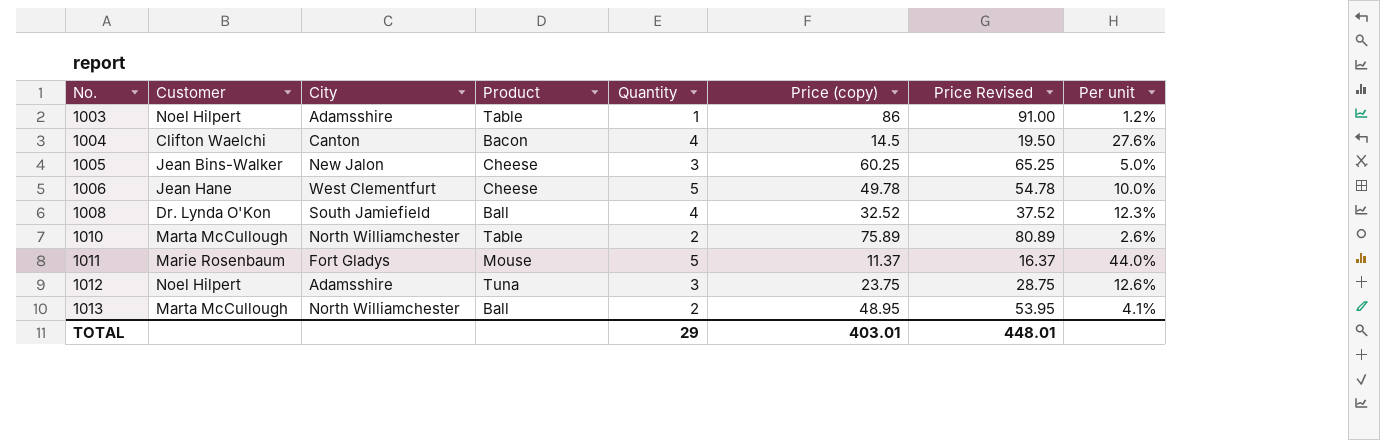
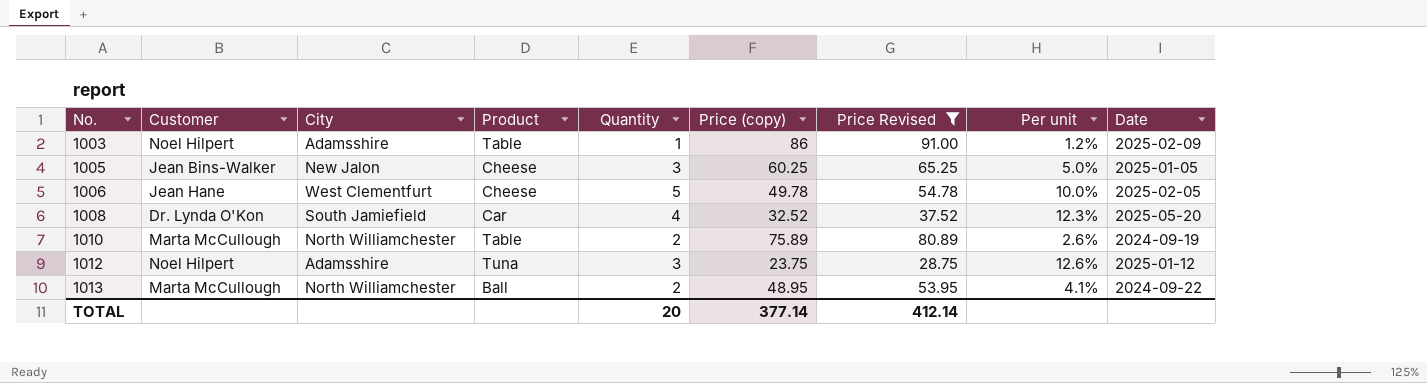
filter: none -> Price Revised >= 28.75
column Date | position: none -> 9
1008 | Product: Ball -> Car
TOTAL | Quantity: 29 -> 20
TOTAL | Price (copy): 403.01 -> 377.14
TOTAL | Price Revised: 448.01 -> 412.14

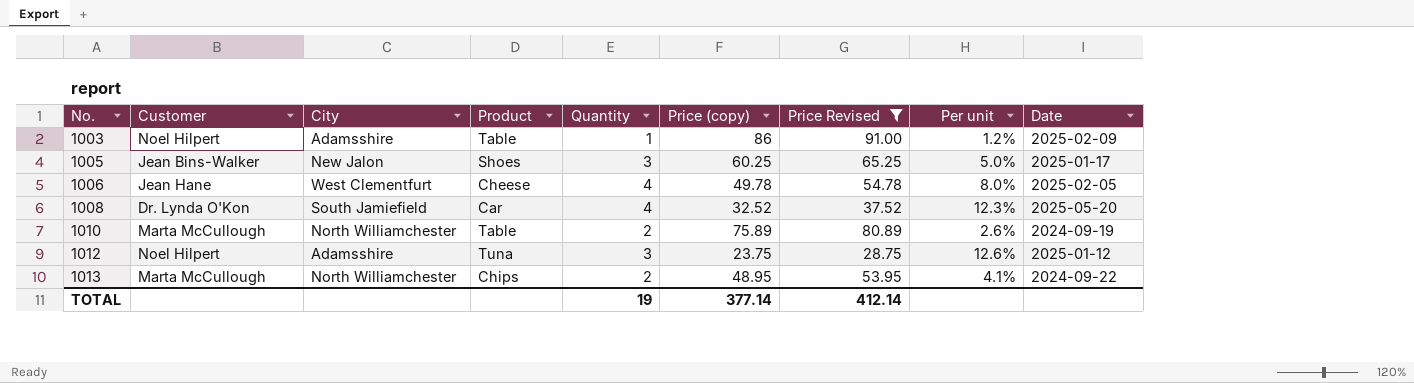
1005 | Product: Cheese -> Shoes
1005 | Date: 2025-01-05 -> 2025-01-17
1006 | Quantity: 5 -> 4
1006 | Per unit: 10.0% -> 8.0%
1013 | Product: Ball -> Chips
TOTAL | Quantity: 20 -> 19

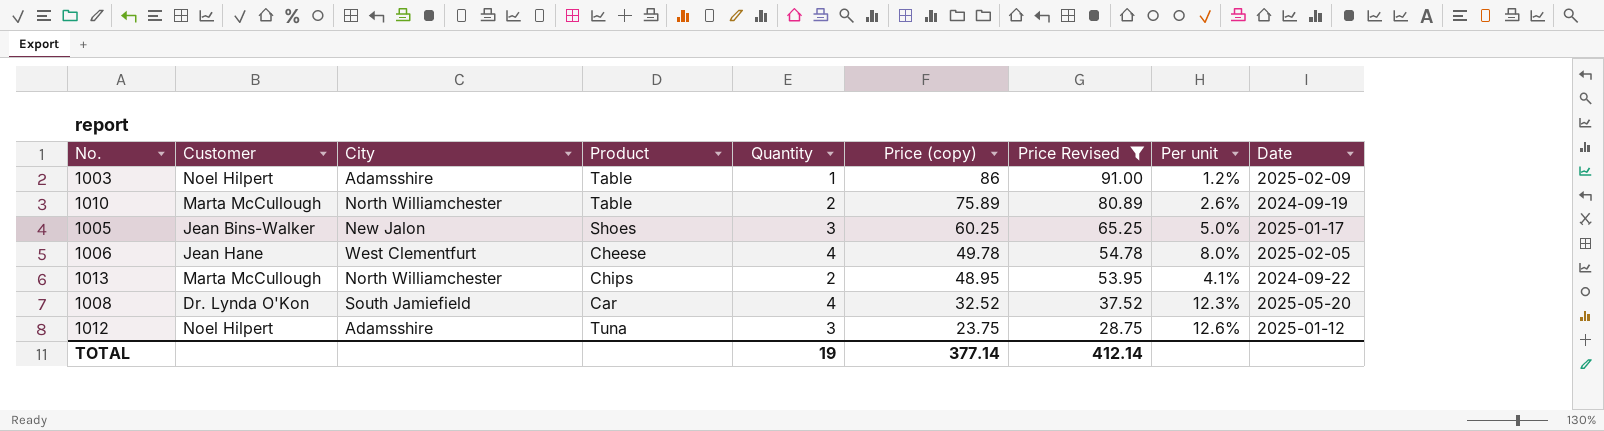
row order: No. ascending -> Price (copy) descending

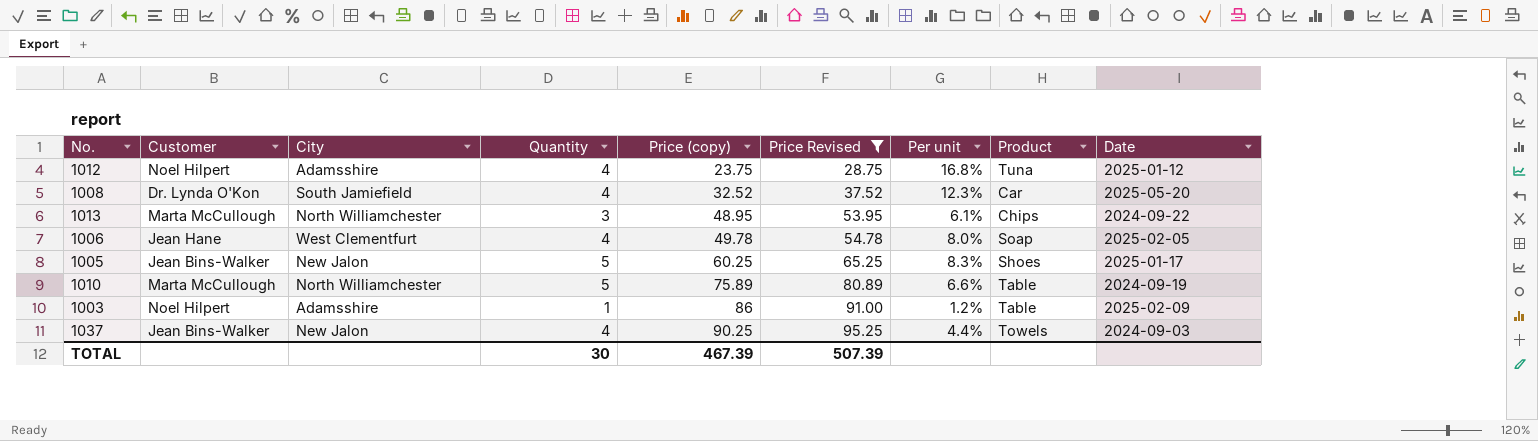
row order: Price (copy) descending -> Price (copy) ascending
column Product | position: 4 -> 8
1012 | Quantity: 3 -> 4
1012 | Per unit: 12.6% -> 16.8%
1013 | Quantity: 2 -> 3
1013 | Per unit: 4.1% -> 6.1%
1006 | Product: Cheese -> Soap
1005 | Quantity: 3 -> 5
1005 | Per unit: 5.0% -> 8.3%
1010 | Quantity: 2 -> 5
1010 | Per unit: 2.6% -> 6.6%
row 1037: none -> Jean Bins-Walker | New Jalon | 4 | 90.25 | 95.25 | 4.4% | Towels | 2024-09-03
TOTAL | Quantity: 19 -> 30
TOTAL | Price (copy): 377.14 -> 467.39
TOTAL | Price Revised: 412.14 -> 507.39

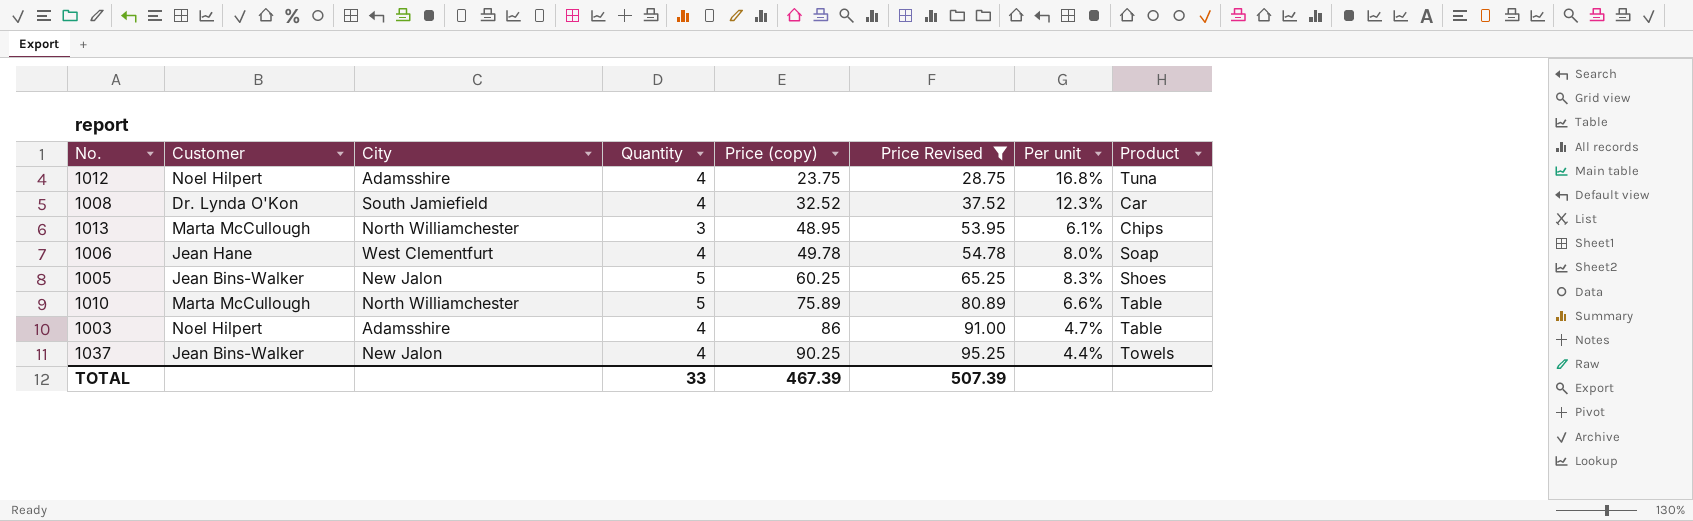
column Date | position: 9 -> none
1003 | Quantity: 1 -> 4
1003 | Per unit: 1.2% -> 4.7%
TOTAL | Quantity: 30 -> 33

